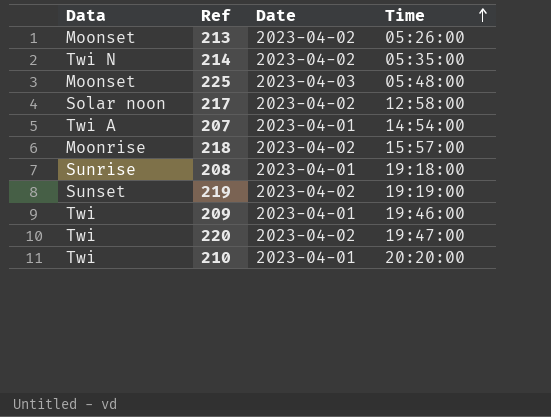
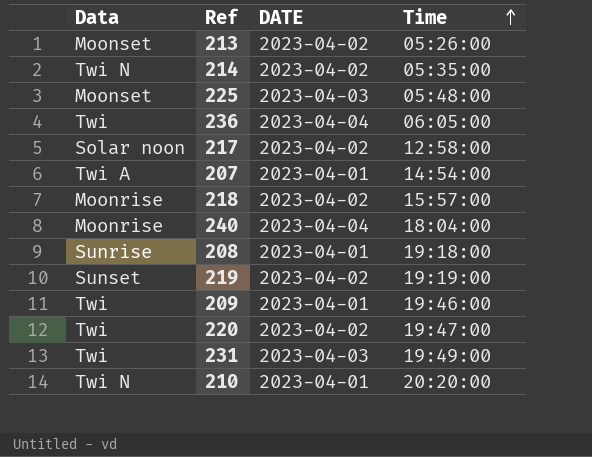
column name: Date -> DATE
row 236: none -> Twi | 2023-04-04 | 06:05:00
row 240: none -> Moonrise | 2023-04-04 | 18:04:00
row 231: none -> Twi | 2023-04-03 | 19:49:00
210 | Data: Twi -> Twi N

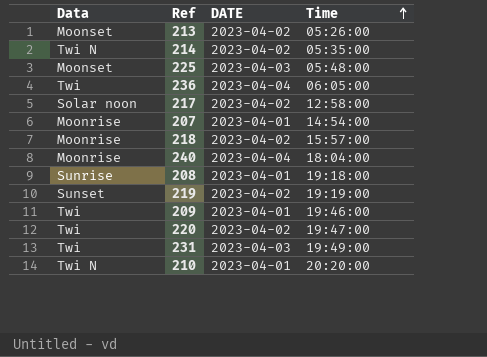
207 | Data: Twi A -> Moonrise

